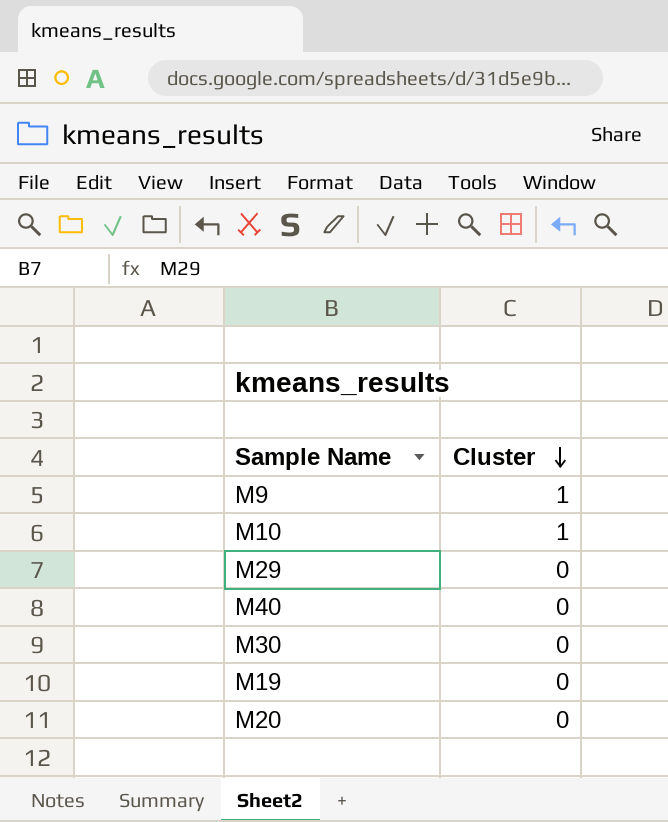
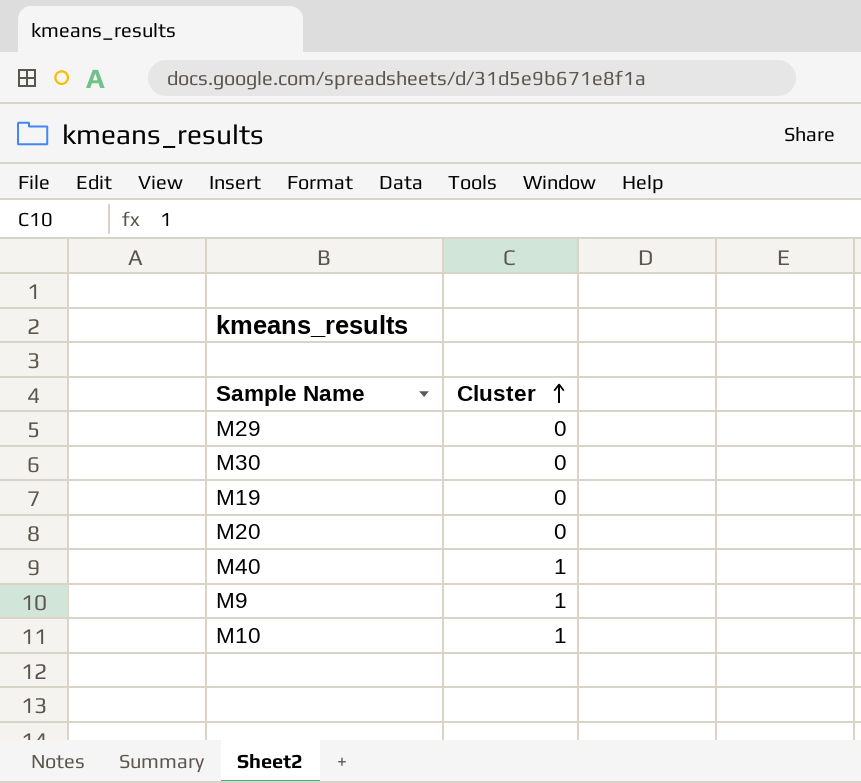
row order: Cluster descending -> Cluster ascending
M40 | Cluster: 0 -> 1

